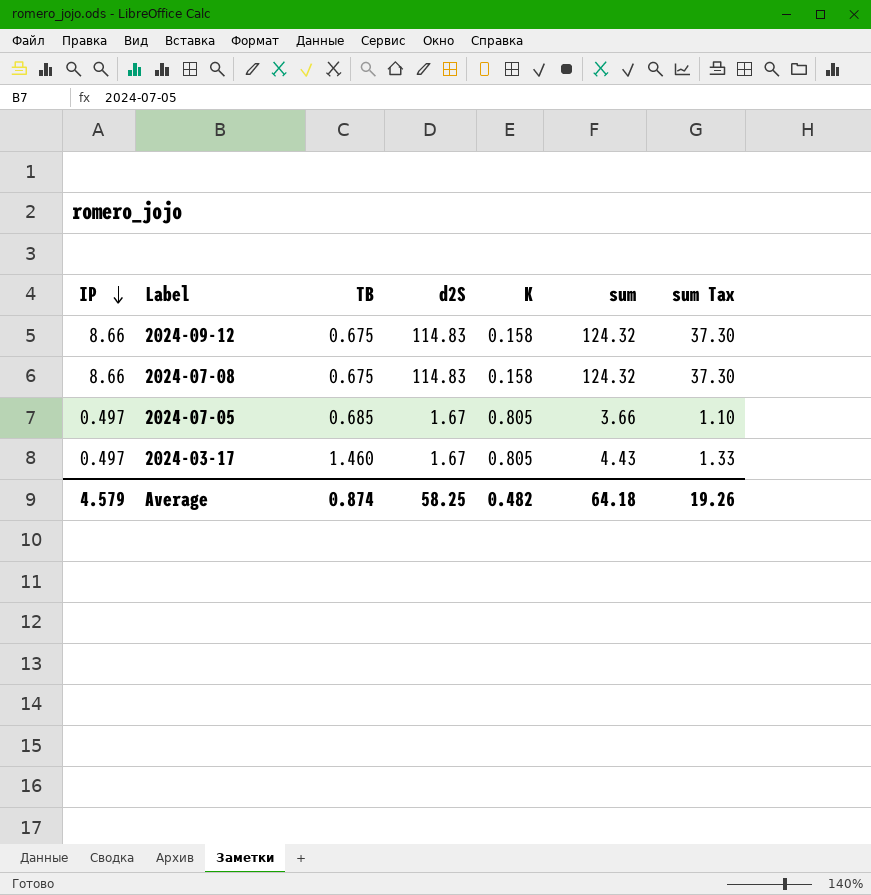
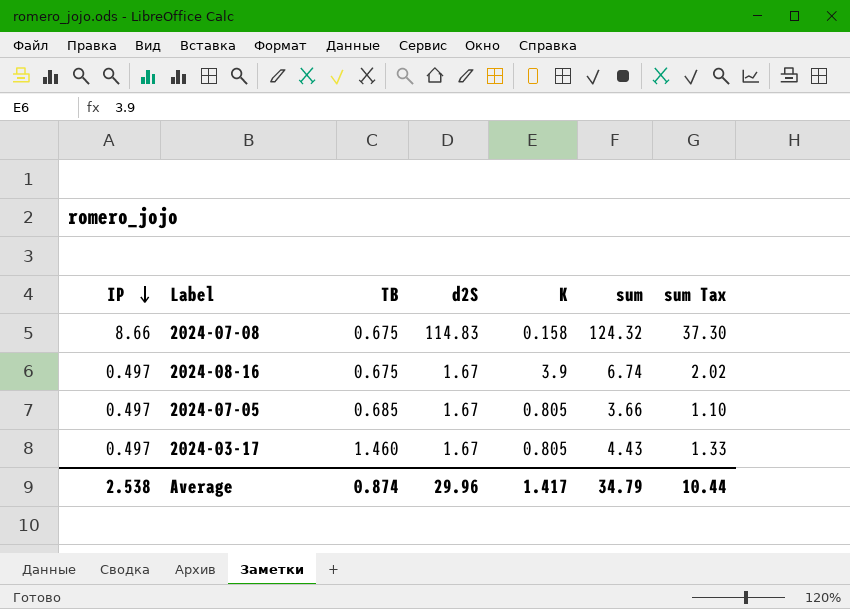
row 2024-09-12: 8.66 | 0.675 | 114.83 | 0.158 | 124.32 | 37.30 -> none
row 2024-08-16: none -> 0.497 | 0.675 | 1.67 | 3.9 | 6.74 | 2.02
Average | IP: 4.579 -> 2.538
Average | d2S: 58.25 -> 29.96
Average | K: 0.482 -> 1.417
Average | sum: 64.18 -> 34.79
Average | sum Tax: 19.26 -> 10.44

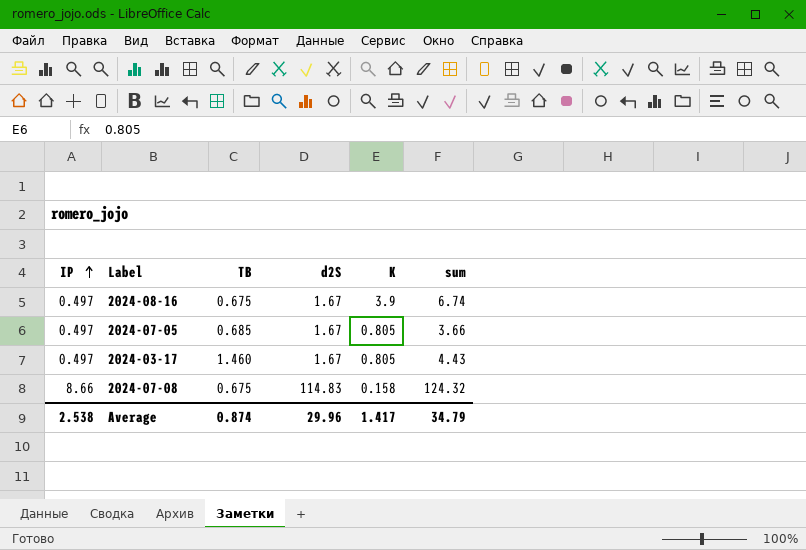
row order: IP descending -> IP ascending
column sum Tax | formula: [sum] * 0.3 -> none

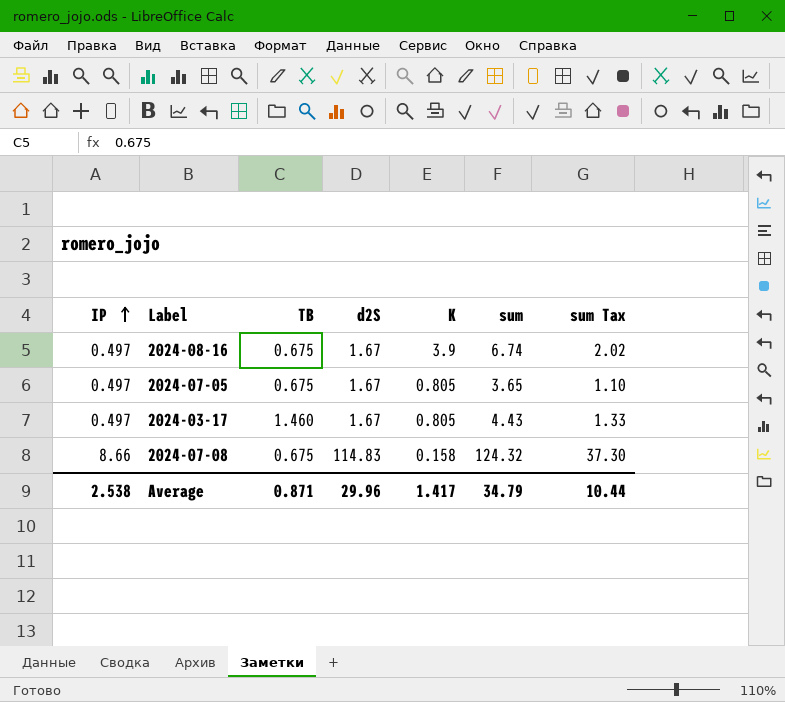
column sum Tax | formula: none -> [sum] * 0.3
2024-07-05 | TB: 0.685 -> 0.675
2024-07-05 | sum: 3.66 -> 3.65
Average | TB: 0.874 -> 0.871

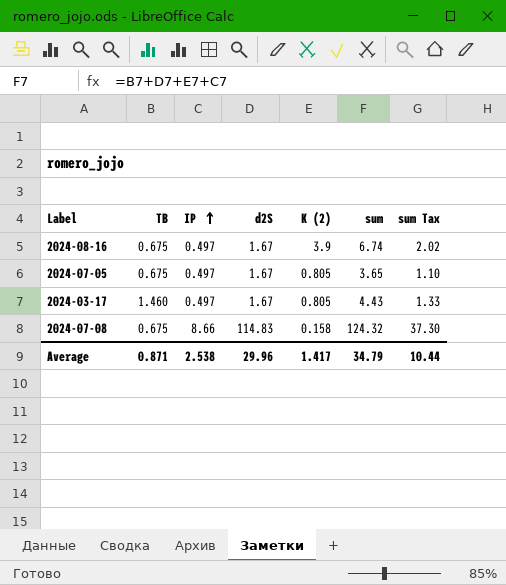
column IP | position: 1 -> 3
column name: K -> K (2)

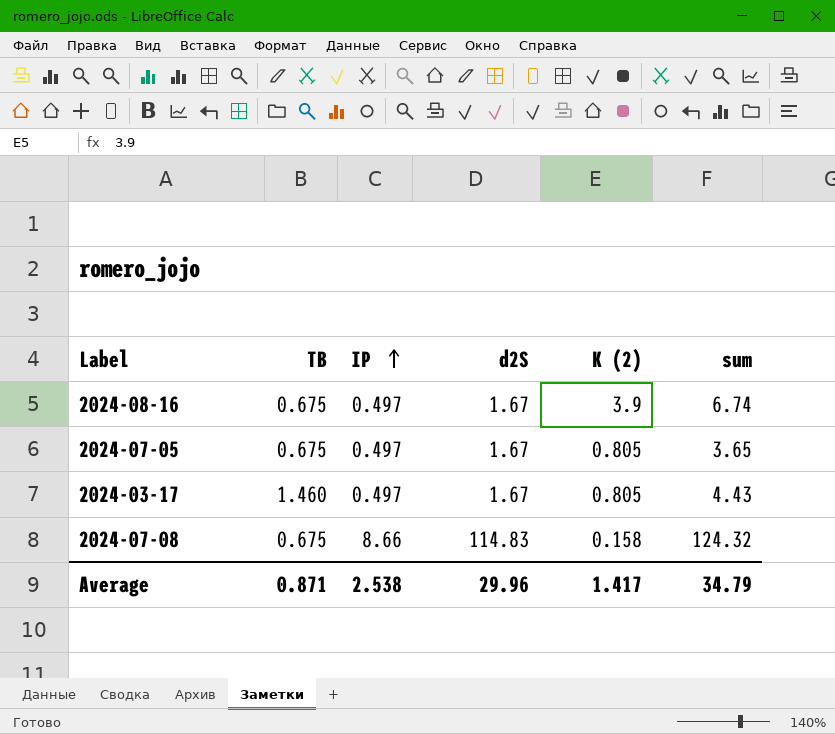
column sum Tax | formula: [sum] * 0.3 -> none

